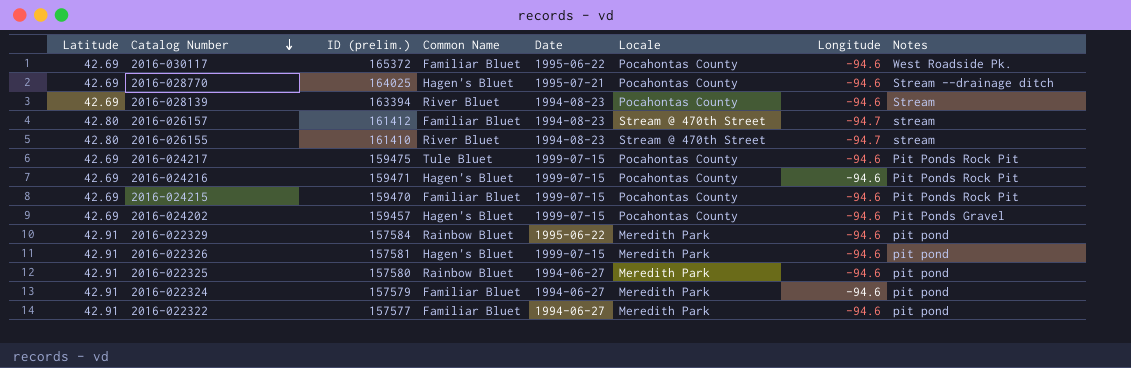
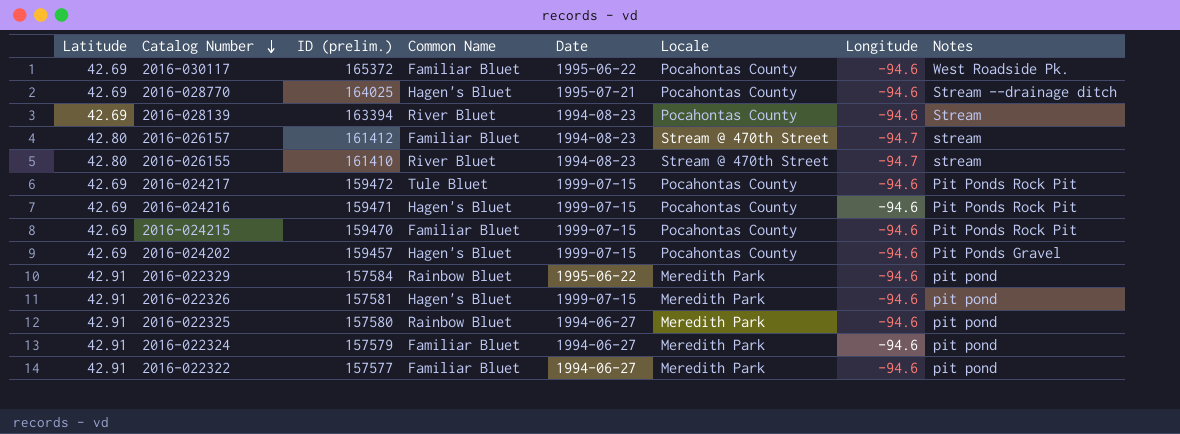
2016-024217 | ID (prelim.): 159475 -> 159472

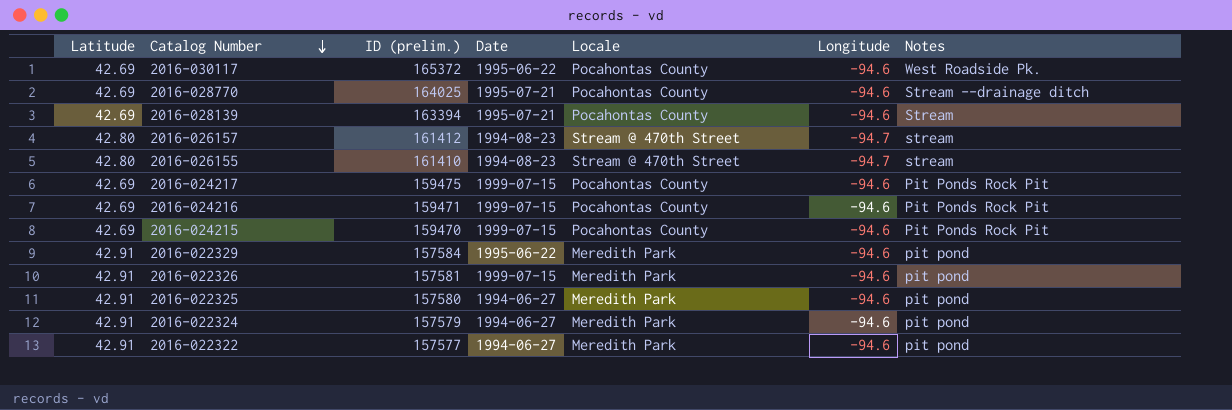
column Common Name | position: 4 -> none
row 2016-024202: 42.69 | 159457 | Hagen's Bluet | 1999-07-15 | Pocahontas County | -94.6 | Pit Ponds Gravel -> none
2016-028139 | Date: 1994-08-23 -> 1995-07-21
2016-024217 | ID (prelim.): 159472 -> 159475

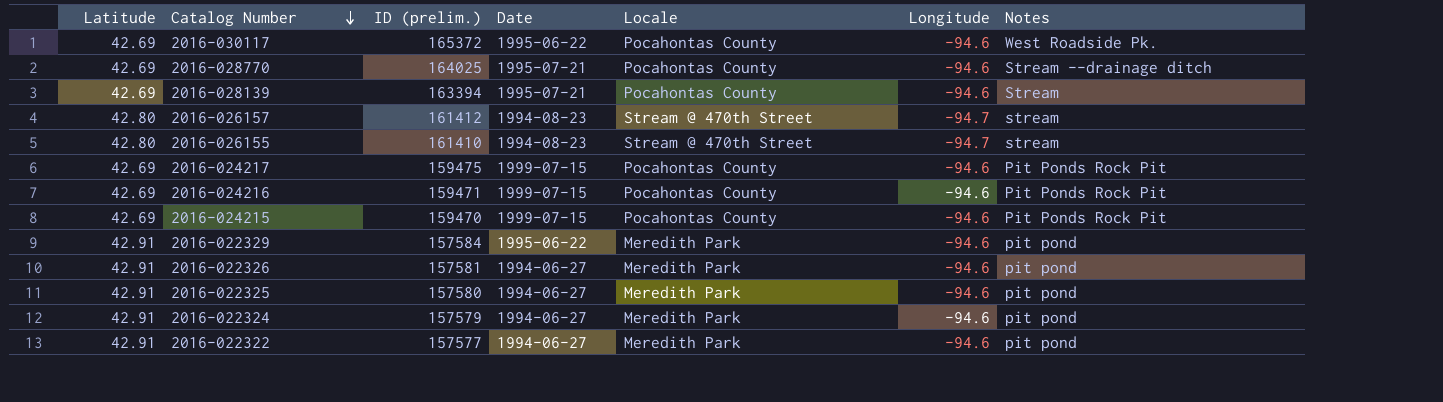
2016-022326 | Date: 1999-07-15 -> 1994-06-27

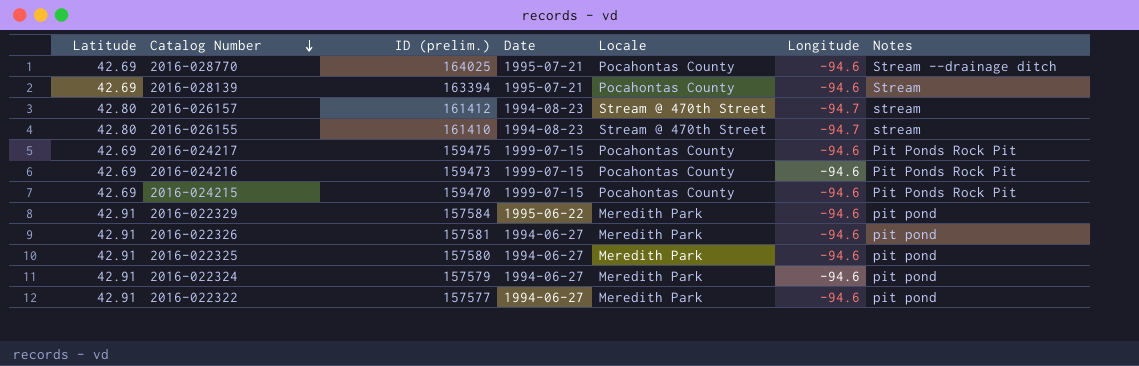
row 2016-030117: 42.69 | 165372 | 1995-06-22 | Pocahontas County | -94.6 | West Roadside Pk. -> none
2016-024216 | ID (prelim.): 159471 -> 159473

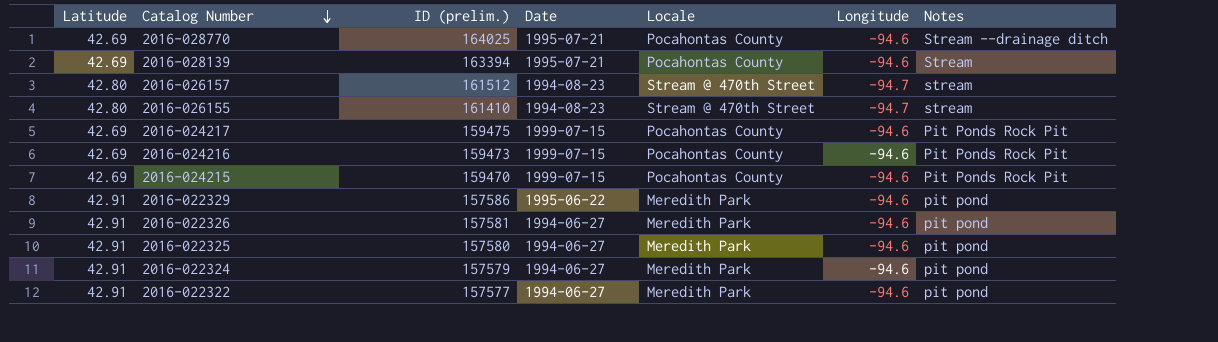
2016-026157 | ID (prelim.): 161412 -> 161512
2016-022329 | ID (prelim.): 157584 -> 157586

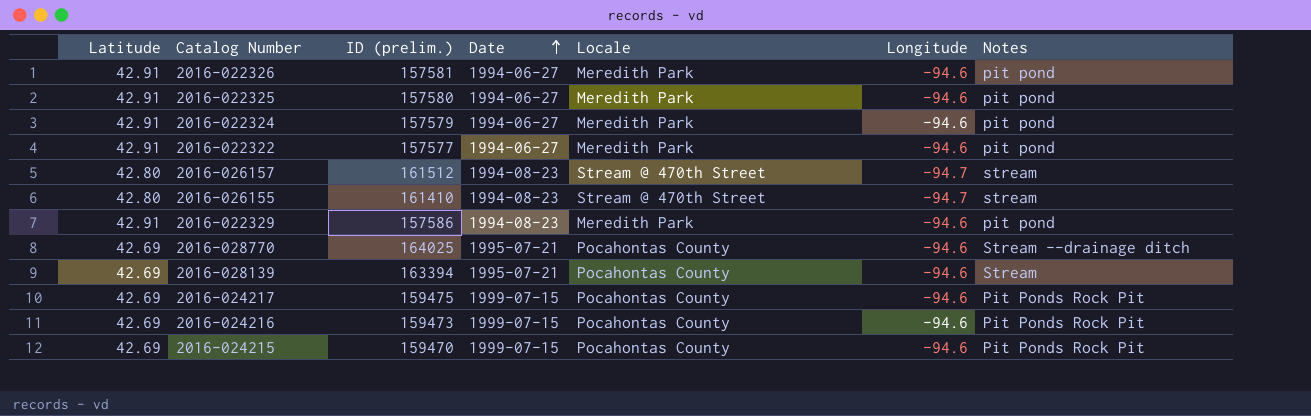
row order: Catalog Number descending -> Date ascending
2016-022329 | Date: 1995-06-22 -> 1994-08-23

